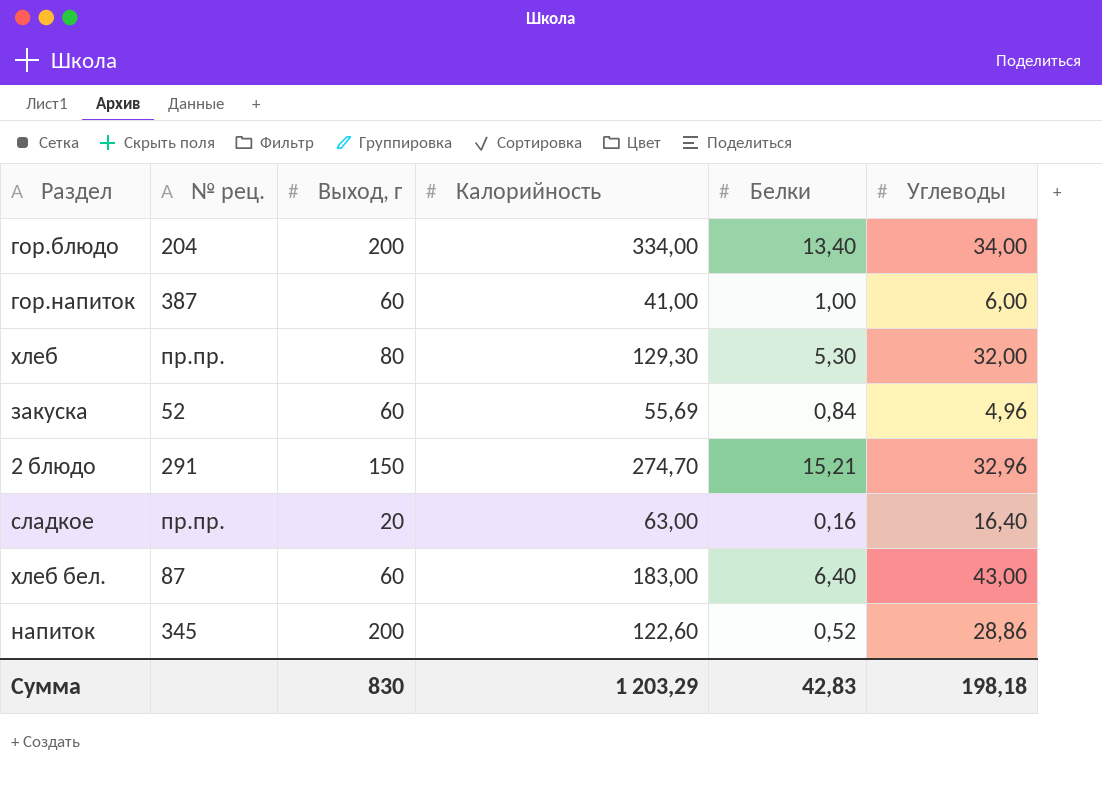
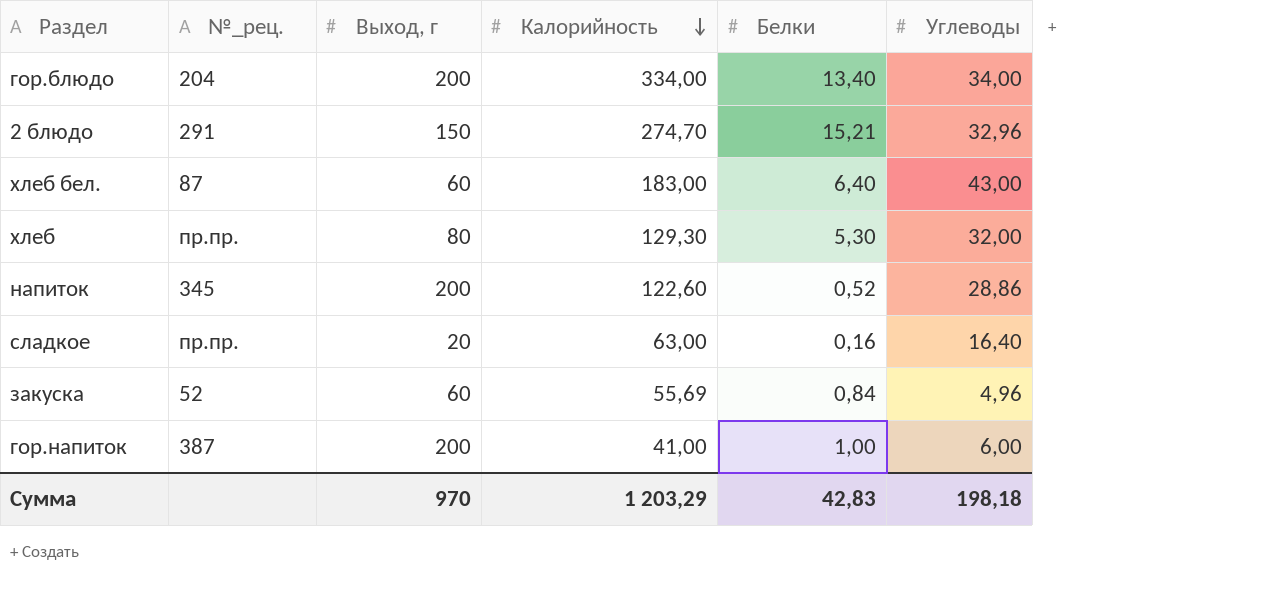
row order: none -> Калорийность descending
column name: № рец. -> №_рец.
гор.напиток | Выход, г: 60 -> 200
Сумма | Выход, г: 830 -> 970

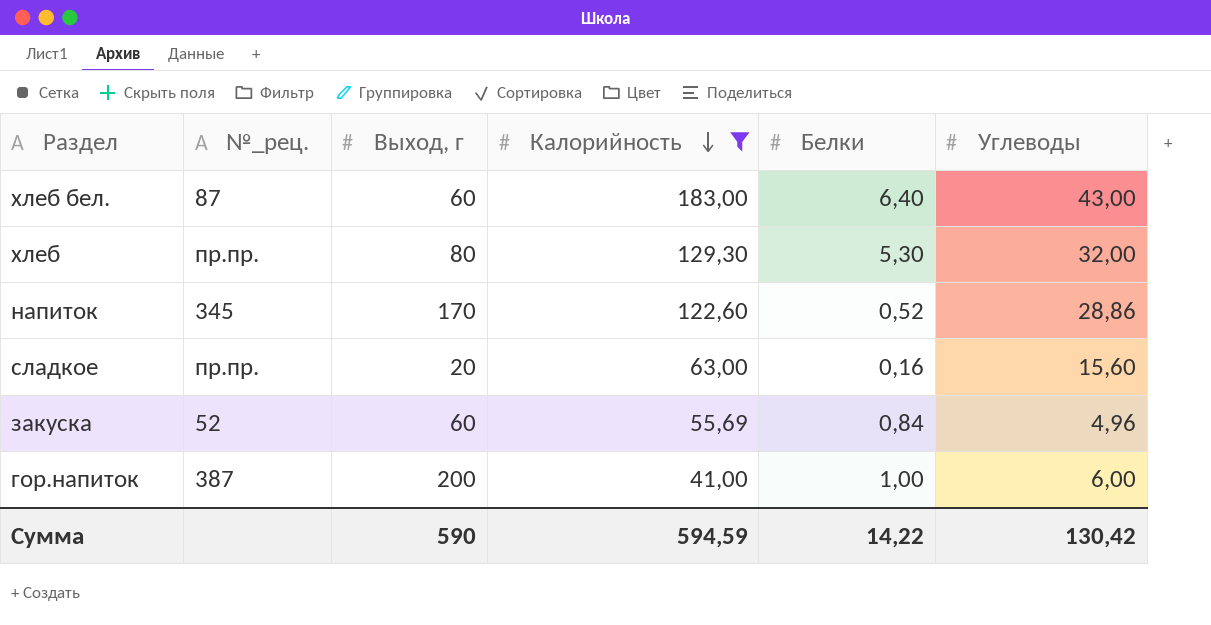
filter: none -> Калорийность <= 183,00
напиток | Выход, г: 200 -> 170
сладкое | Углеводы: 16,40 -> 15,60
Сумма | Выход, г: 970 -> 590
Сумма | Калорийность: 1 203,29 -> 594,59
Сумма | Белки: 42,83 -> 14,22
Сумма | Углеводы: 198,18 -> 130,42

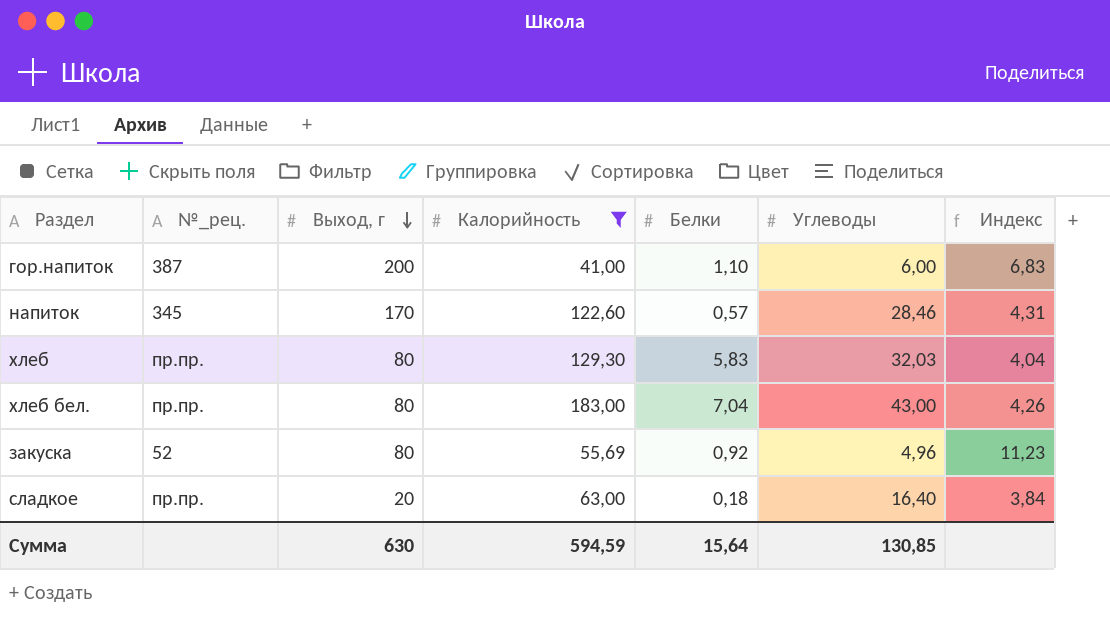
row order: Калорийность descending -> Выход, г descending
column Индекс | formula: none -> [Калорийность] / [Углеводы]
гор.напиток | Белки: 1,00 -> 1,10
напиток | Белки: 0,52 -> 0,57
напиток | Углеводы: 28,86 -> 28,46
хлеб | Белки: 5,30 -> 5,83
хлеб | Углеводы: 32,00 -> 32,03
хлеб бел. | №_рец.: 87 -> пр.пр.
хлеб бел. | Выход, г: 60 -> 80
хлеб бел. | Белки: 6,40 -> 7,04
закуска | Выход, г: 60 -> 80
закуска | Белки: 0,84 -> 0,92
сладкое | Белки: 0,16 -> 0,18
сладкое | Углеводы: 15,60 -> 16,40
Сумма | Выход, г: 590 -> 630
Сумма | Белки: 14,22 -> 15,64
Сумма | Углеводы: 130,42 -> 130,85

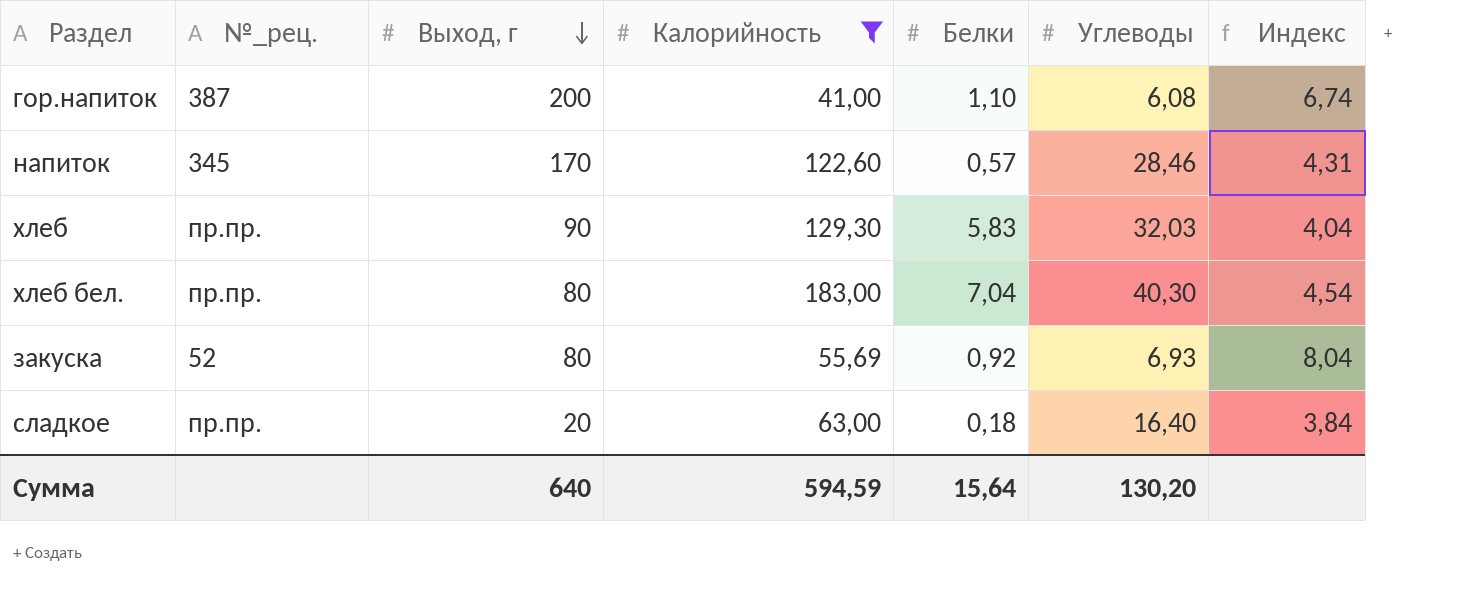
гор.напиток | Углеводы: 6,00 -> 6,08
гор.напиток | Индекс: 6,83 -> 6,74
хлеб | Выход, г: 80 -> 90
хлеб бел. | Углеводы: 43,00 -> 40,30
хлеб бел. | Индекс: 4,26 -> 4,54
закуска | Углеводы: 4,96 -> 6,93
закуска | Индекс: 11,23 -> 8,04
Сумма | Выход, г: 630 -> 640
Сумма | Углеводы: 130,85 -> 130,20

